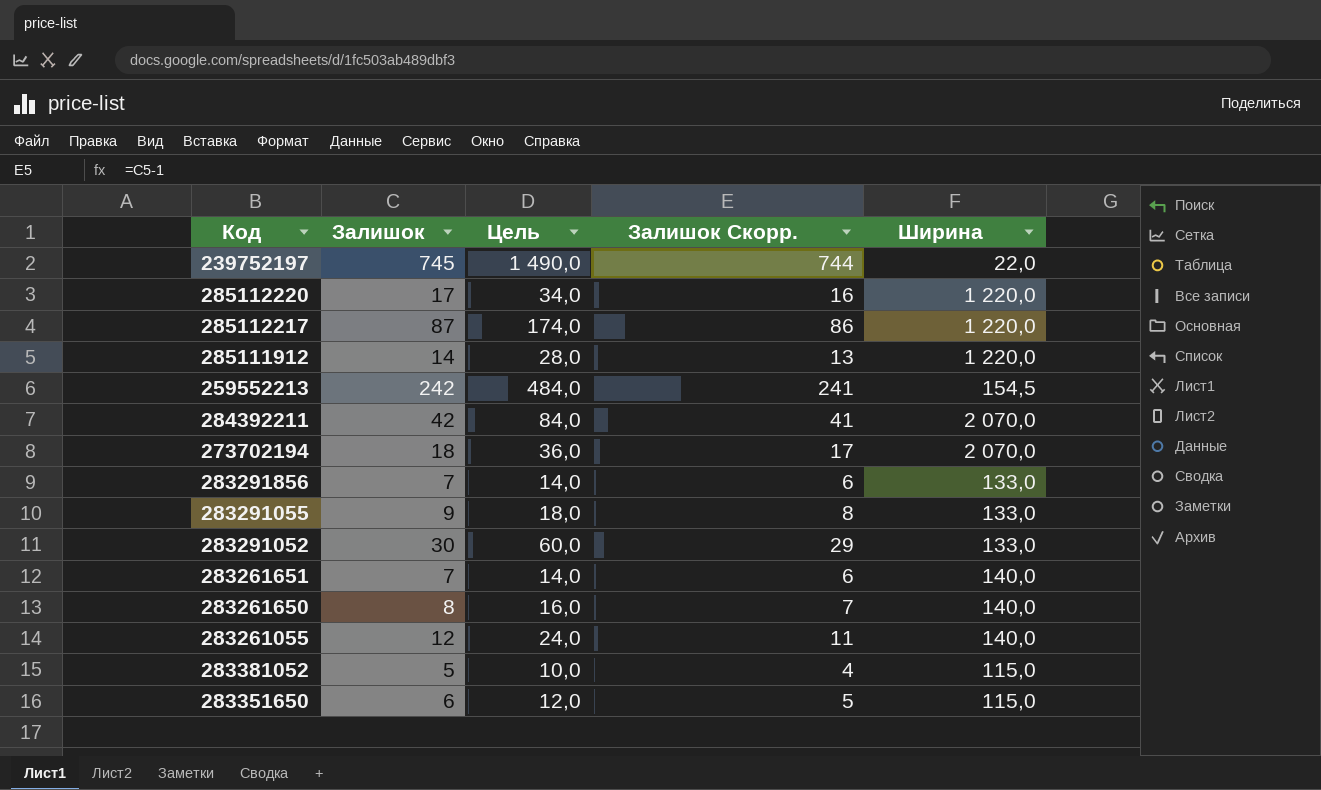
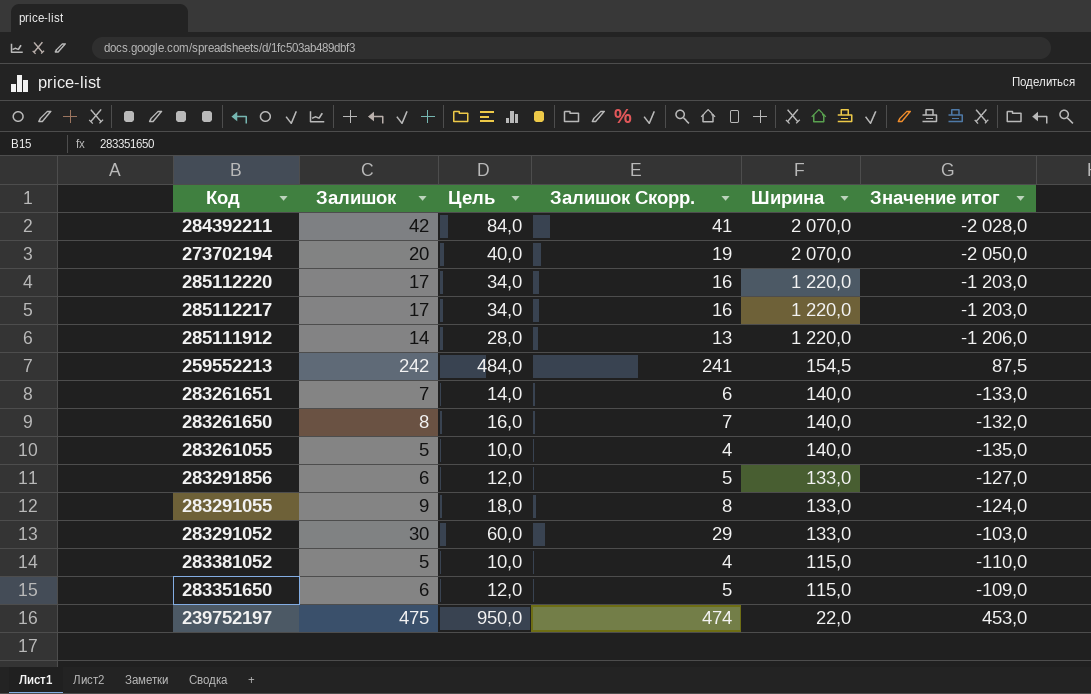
row order: none -> Ширина descending
column Значение итог | formula: none -> [Залишок] - [Ширина]
273702194 | Залишок: 18 -> 20
273702194 | Цель: 36,0 -> 40,0
273702194 | Залишок Скорр.: 17 -> 19
285112217 | Залишок: 87 -> 17
285112217 | Цель: 174,0 -> 34,0
285112217 | Залишок Скорр.: 86 -> 16
283261055 | Залишок: 12 -> 5
283261055 | Цель: 24,0 -> 10,0
283261055 | Залишок Скорр.: 11 -> 4
283291856 | Залишок: 7 -> 6
283291856 | Цель: 14,0 -> 12,0
283291856 | Залишок Скорр.: 6 -> 5
239752197 | Залишок: 745 -> 475
239752197 | Цель: 1 490,0 -> 950,0
239752197 | Залишок Скорр.: 744 -> 474

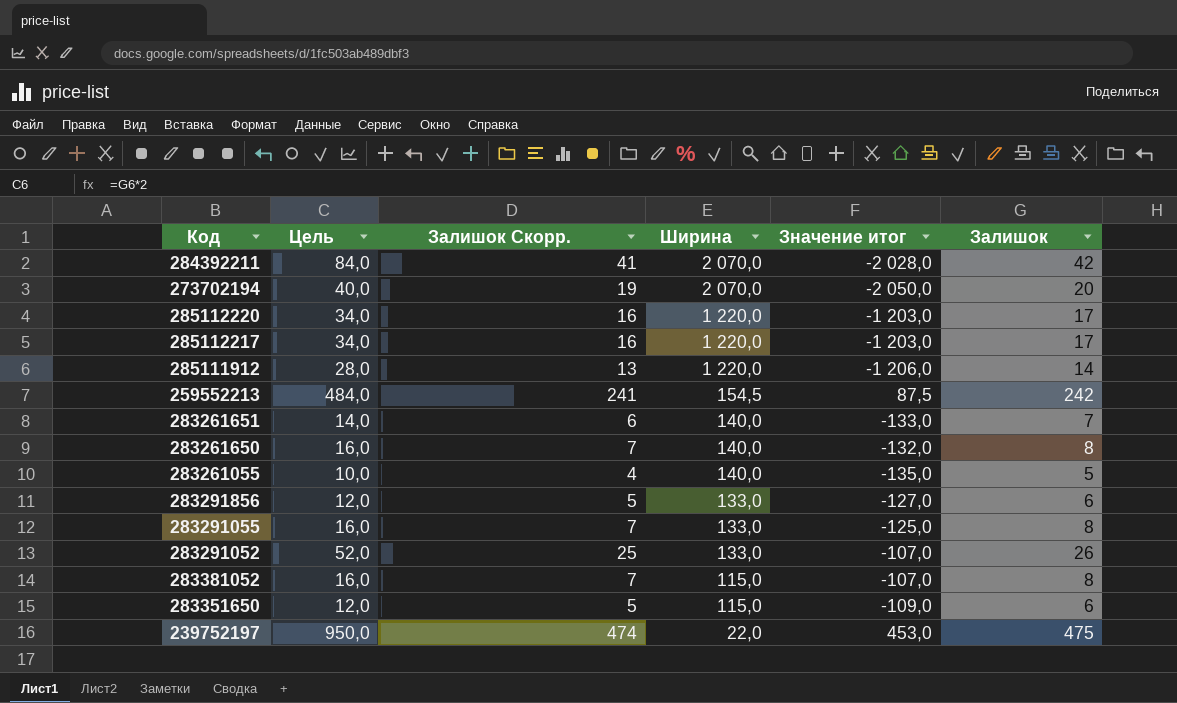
column Залишок | position: 2 -> 6
283291055 | Цель: 18,0 -> 16,0
283291055 | Залишок Скорр.: 8 -> 7
283291055 | Значение итог: -124,0 -> -125,0
283291055 | Залишок: 9 -> 8
283291052 | Цель: 60,0 -> 52,0
283291052 | Залишок Скорр.: 29 -> 25
283291052 | Значение итог: -103,0 -> -107,0
283291052 | Залишок: 30 -> 26
283381052 | Цель: 10,0 -> 16,0
283381052 | Залишок Скорр.: 4 -> 7
283381052 | Значение итог: -110,0 -> -107,0
283381052 | Залишок: 5 -> 8

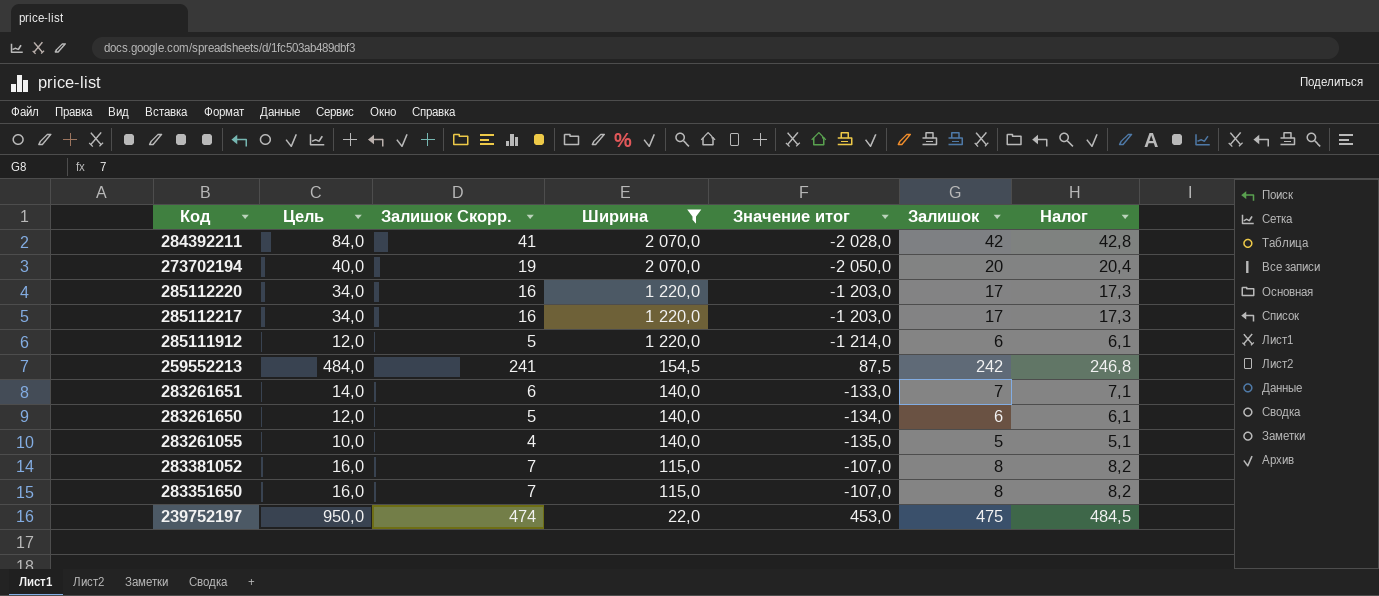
filter: none -> Ширина != 133,0
column Налог | formula: none -> [Залишок] * 1,02
285111912 | Цель: 28,0 -> 12,0
285111912 | Залишок Скорр.: 13 -> 5
285111912 | Значение итог: -1 206,0 -> -1 214,0
285111912 | Залишок: 14 -> 6
283261650 | Цель: 16,0 -> 12,0
283261650 | Залишок Скорр.: 7 -> 5
283261650 | Значение итог: -132,0 -> -134,0
283261650 | Залишок: 8 -> 6
283351650 | Цель: 12,0 -> 16,0
283351650 | Залишок Скорр.: 5 -> 7
283351650 | Значение итог: -109,0 -> -107,0
283351650 | Залишок: 6 -> 8

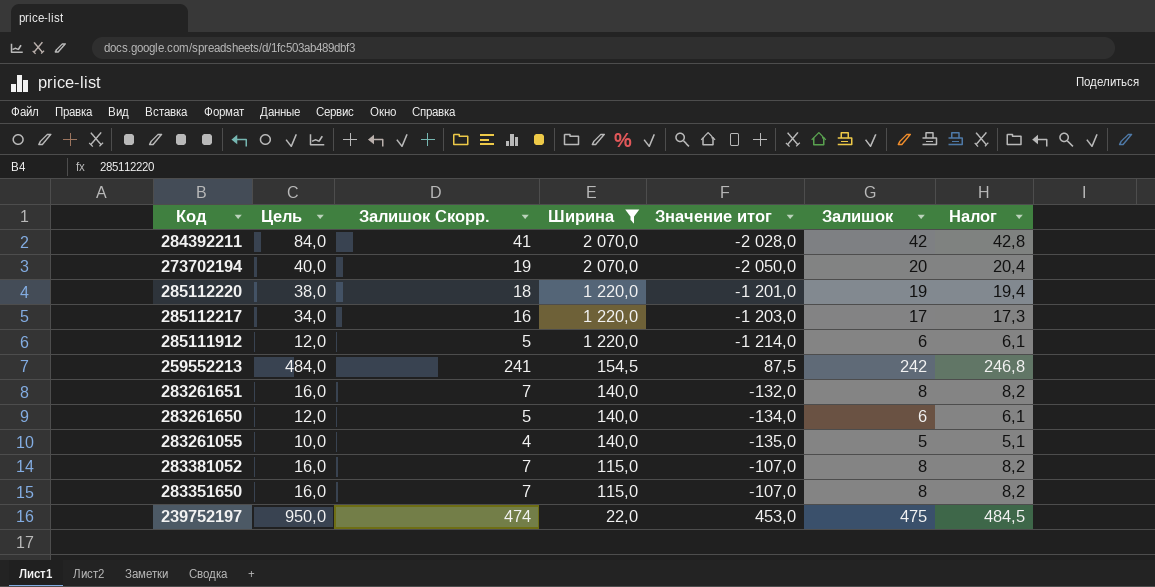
285112220 | Цель: 34,0 -> 38,0
285112220 | Залишок Скорр.: 16 -> 18
285112220 | Значение итог: -1 203,0 -> -1 201,0
285112220 | Залишок: 17 -> 19
285112220 | Налог: 17,3 -> 19,4
283261651 | Цель: 14,0 -> 16,0
283261651 | Залишок Скорр.: 6 -> 7
283261651 | Значение итог: -133,0 -> -132,0
283261651 | Залишок: 7 -> 8
283261651 | Налог: 7,1 -> 8,2

